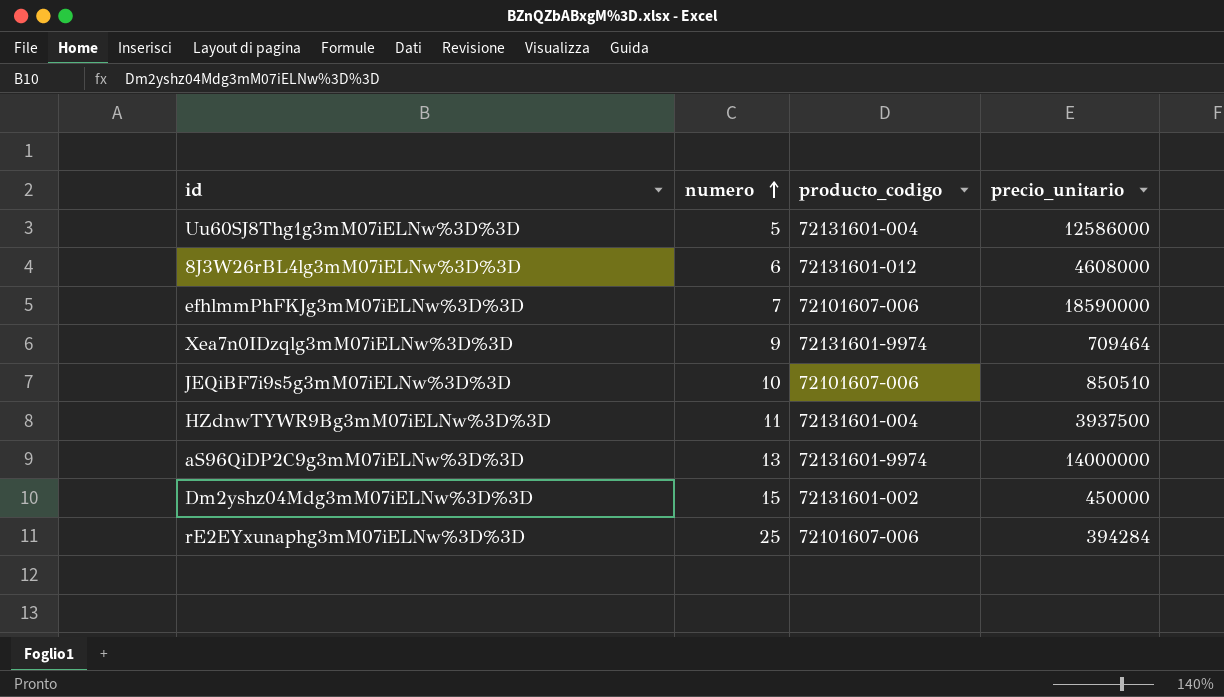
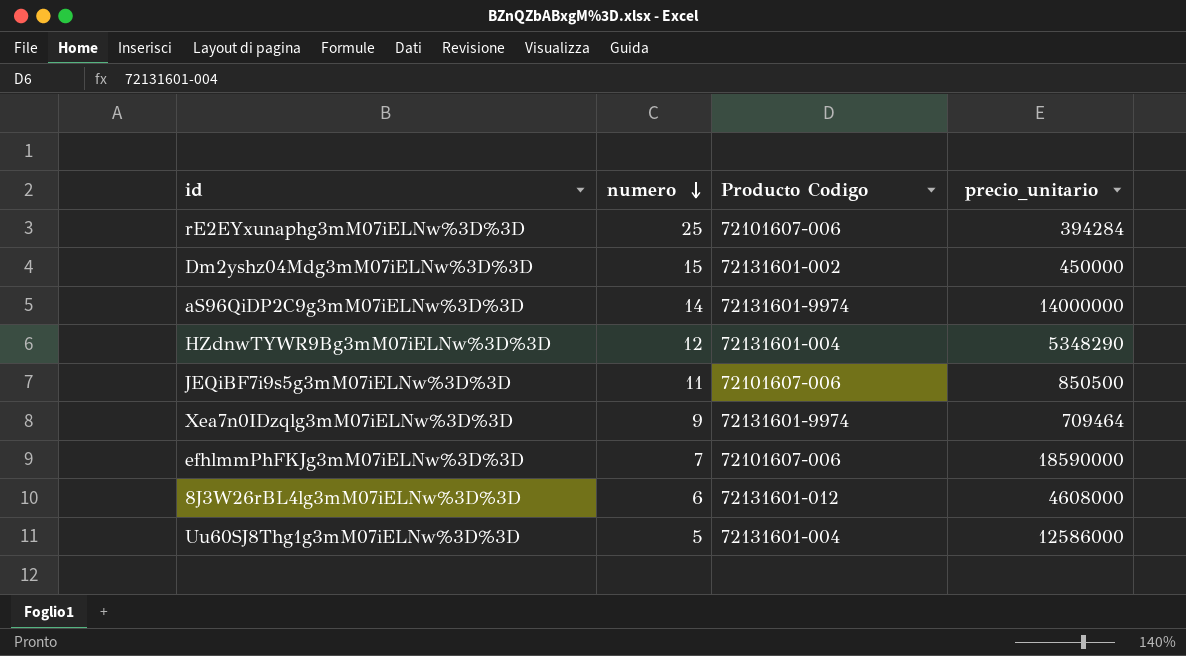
row order: numero ascending -> numero descending
column name: producto_codigo -> Producto Codigo
aS96QiDP2C9g3mM07iELNw%3D%3D | numero: 13 -> 14
HZdnwTYWR9Bg3mM07iELNw%3D%3D | numero: 11 -> 12
HZdnwTYWR9Bg3mM07iELNw%3D%3D | precio_unitario: 3937500 -> 5348290
JEQiBF7i9s5g3mM07iELNw%3D%3D | numero: 10 -> 11
JEQiBF7i9s5g3mM07iELNw%3D%3D | precio_unitario: 850510 -> 850500

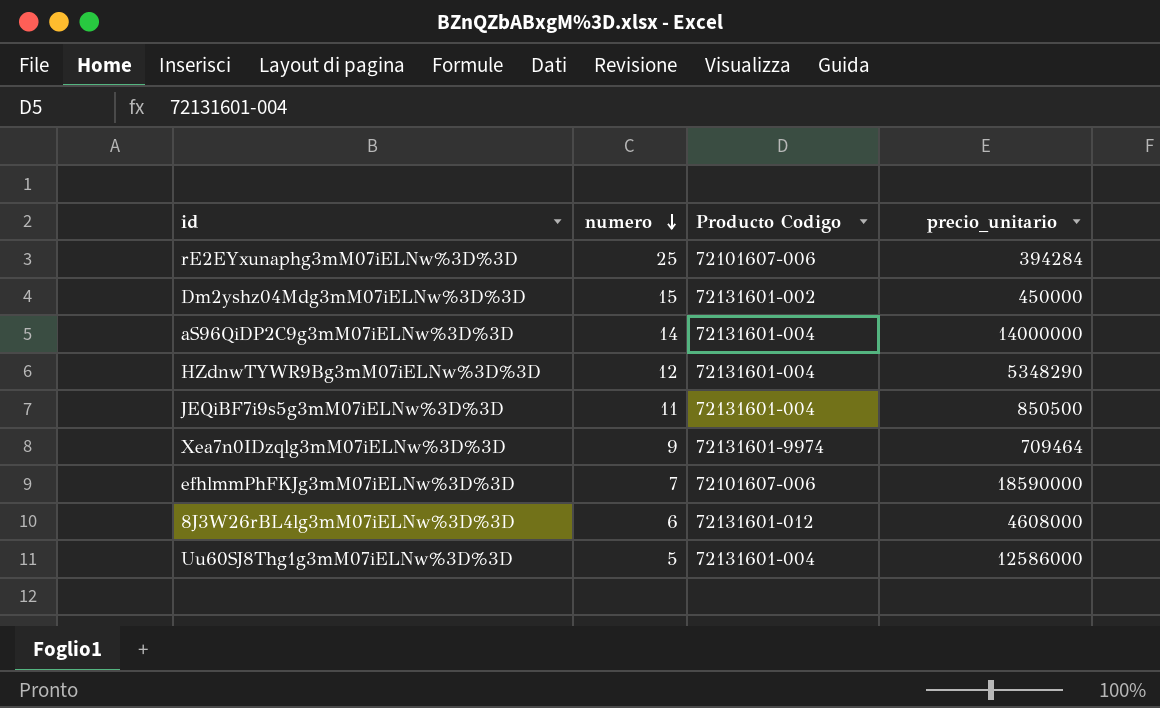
aS96QiDP2C9g3mM07iELNw%3D%3D | Producto Codigo: 72131601-9974 -> 72131601-004
JEQiBF7i9s5g3mM07iELNw%3D%3D | Producto Codigo: 72101607-006 -> 72131601-004

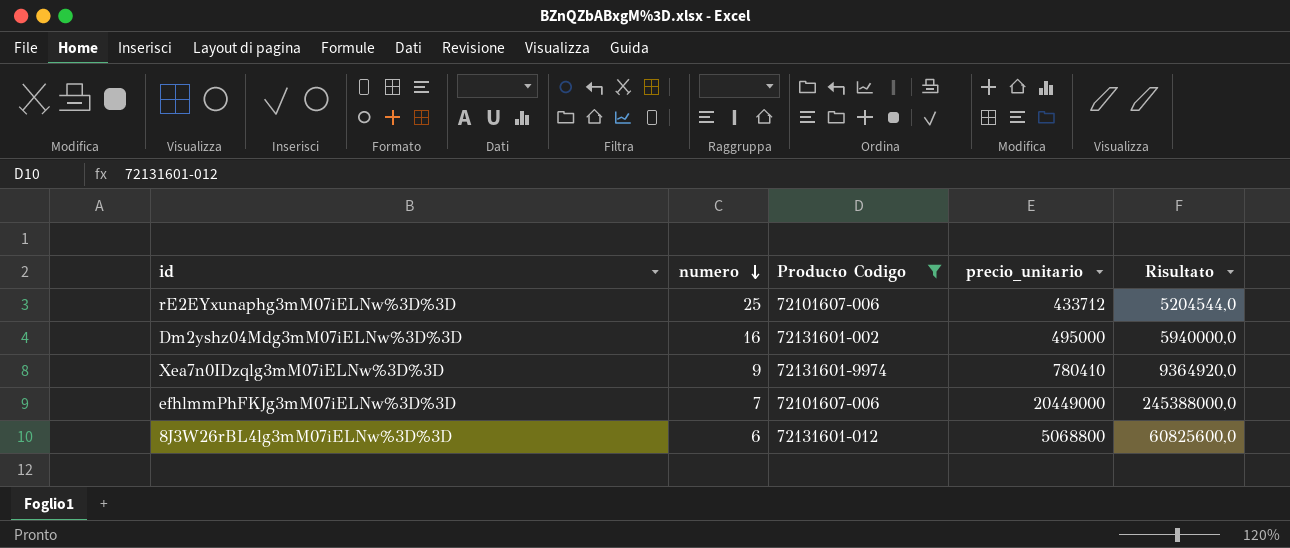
filter: none -> Producto Codigo != 72131601-004
column Risultato | formula: none -> [precio_unitario] * 12
rE2EYxunaphg3mM07iELNw%3D%3D | precio_unitario: 394284 -> 433712
Dm2yshz04Mdg3mM07iELNw%3D%3D | numero: 15 -> 16
Dm2yshz04Mdg3mM07iELNw%3D%3D | precio_unitario: 450000 -> 495000
Xea7n0IDzqlg3mM07iELNw%3D%3D | precio_unitario: 709464 -> 780410
efhlmmPhFKJg3mM07iELNw%3D%3D | precio_unitario: 18590000 -> 20449000
8J3W26rBL4lg3mM07iELNw%3D%3D | precio_unitario: 4608000 -> 5068800

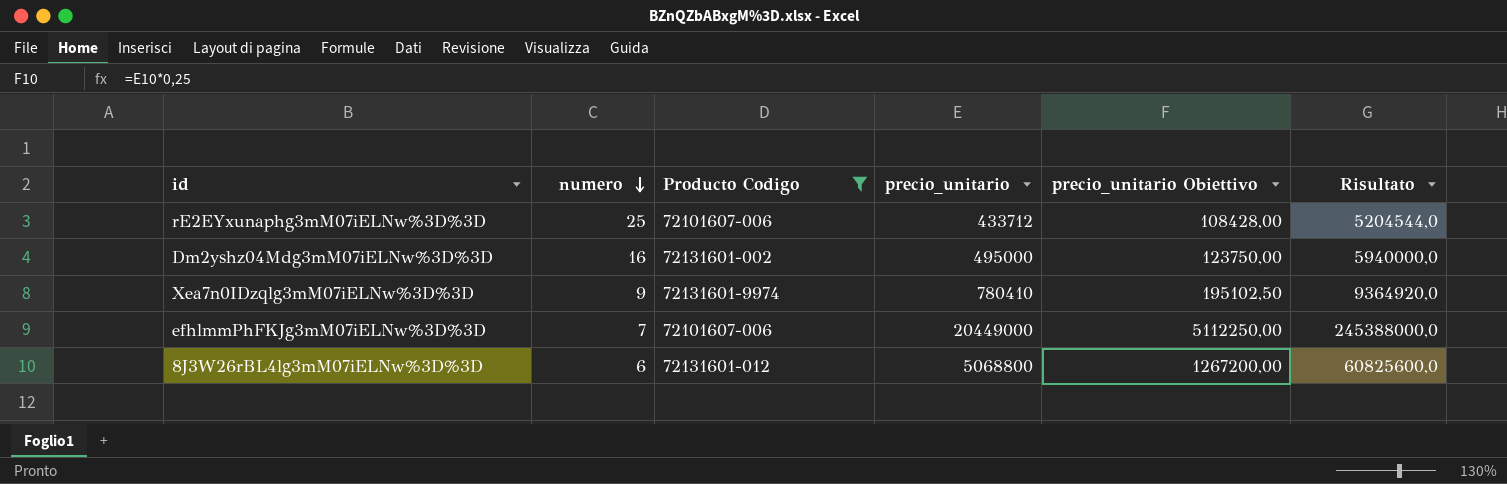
column precio_unitario Obiettivo | formula: none -> [precio_unitario] * 0,25

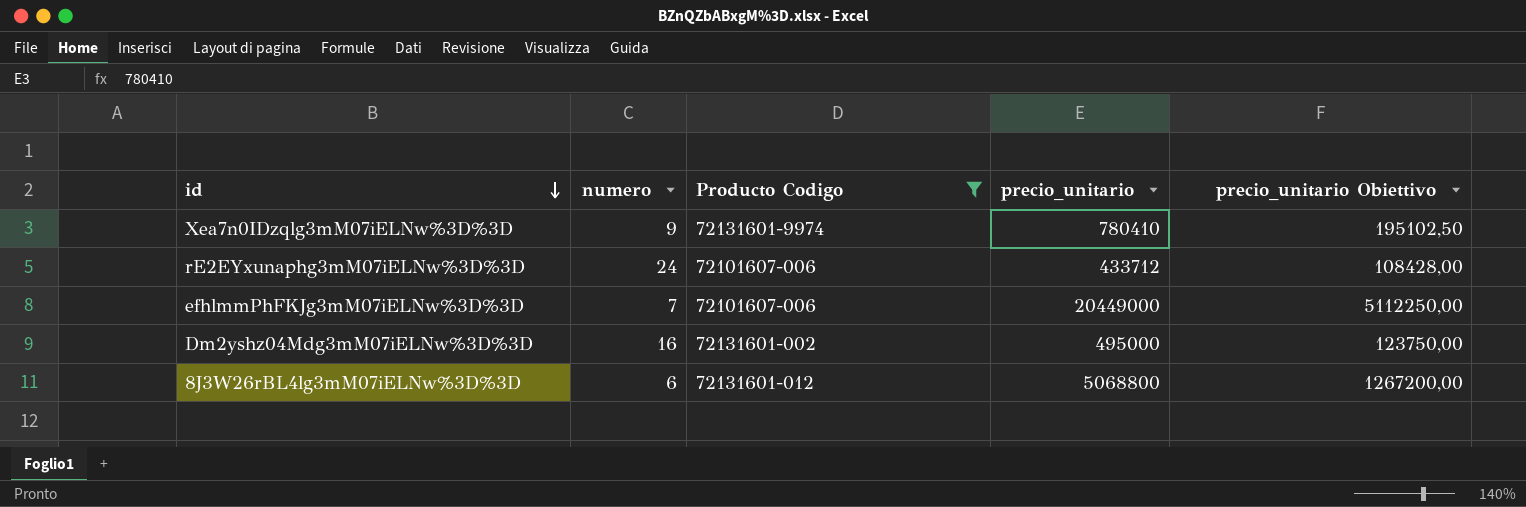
row order: numero descending -> id descending
column Risultato | formula: [precio_unitario] * 12 -> none
rE2EYxunaphg3mM07iELNw%3D%3D | numero: 25 -> 24

